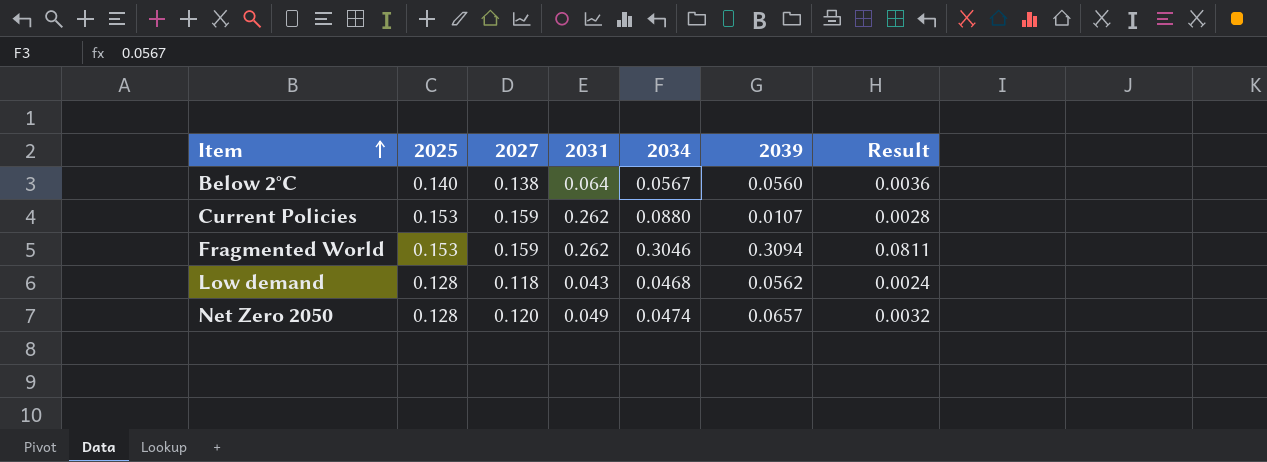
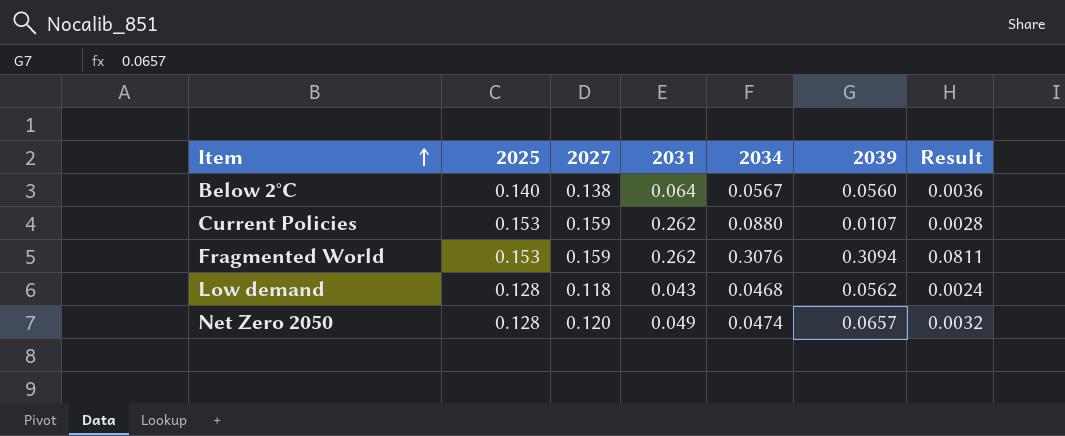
Fragmented World | 2034: 0.3046 -> 0.3076

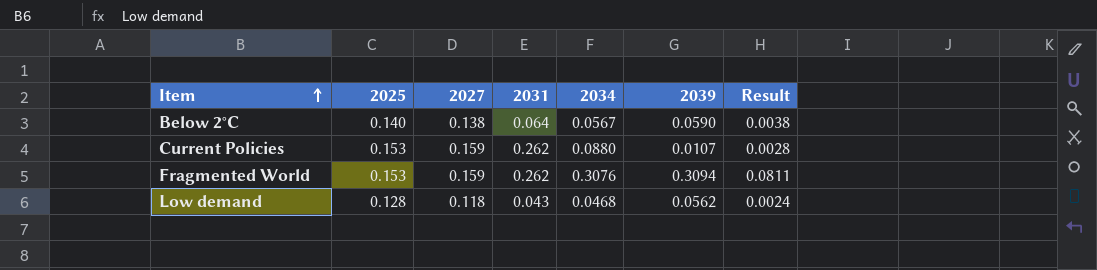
row Net Zero 2050: 0.128 | 0.120 | 0.049 | 0.0474 | 0.0657 | 0.0032 -> none
Below 2°C | 2039: 0.0560 -> 0.0590
Below 2°C | Result: 0.0036 -> 0.0038

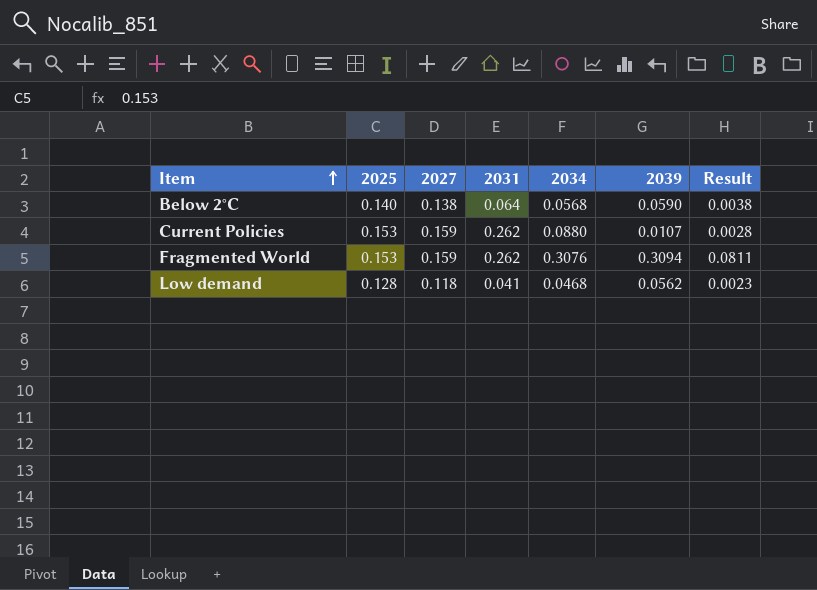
Below 2°C | 2034: 0.0567 -> 0.0568
Low demand | 2031: 0.043 -> 0.041
Low demand | Result: 0.0024 -> 0.0023

